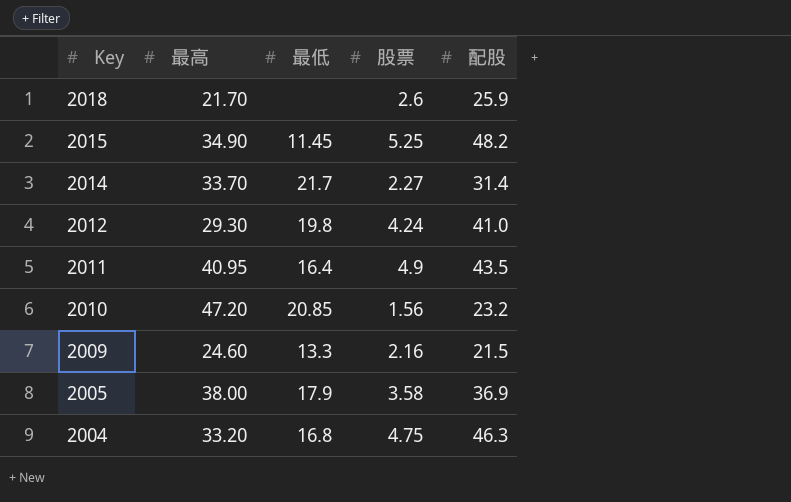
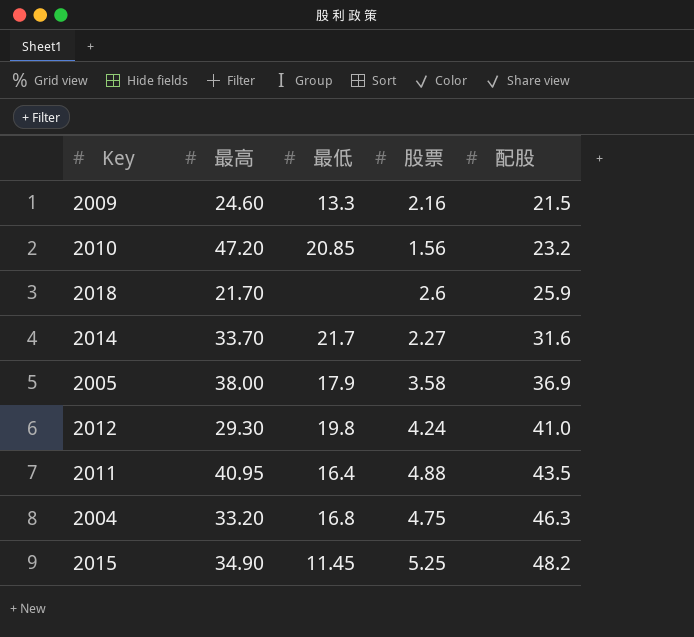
row order: Key descending -> 配股 ascending
2014 | 配股: 31.4 -> 31.6
2011 | 股票: 4.9 -> 4.88

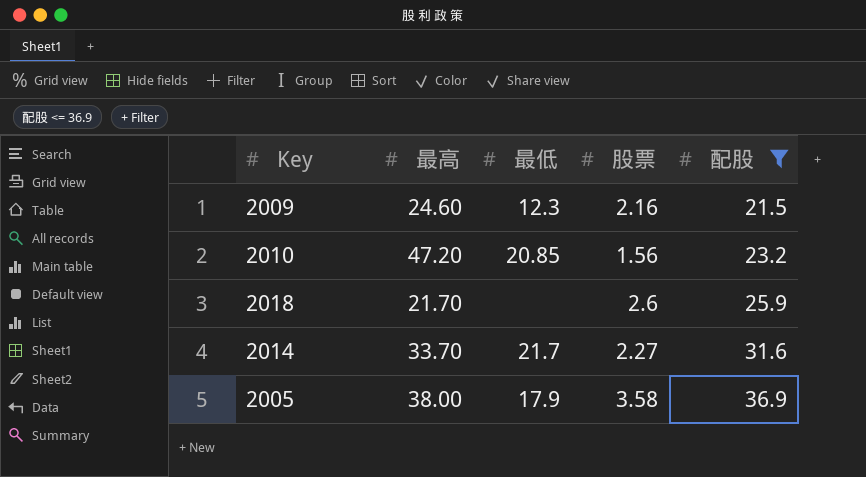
filter: none -> 配股 <= 36.9
2009 | 最低: 13.3 -> 12.3

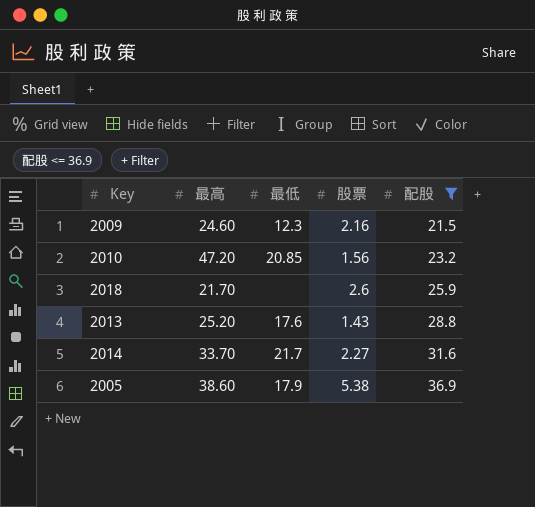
row 2013: none -> 25.20 | 17.6 | 1.43 | 28.8
2005 | 最高: 38.00 -> 38.60
2005 | 股票: 3.58 -> 5.38

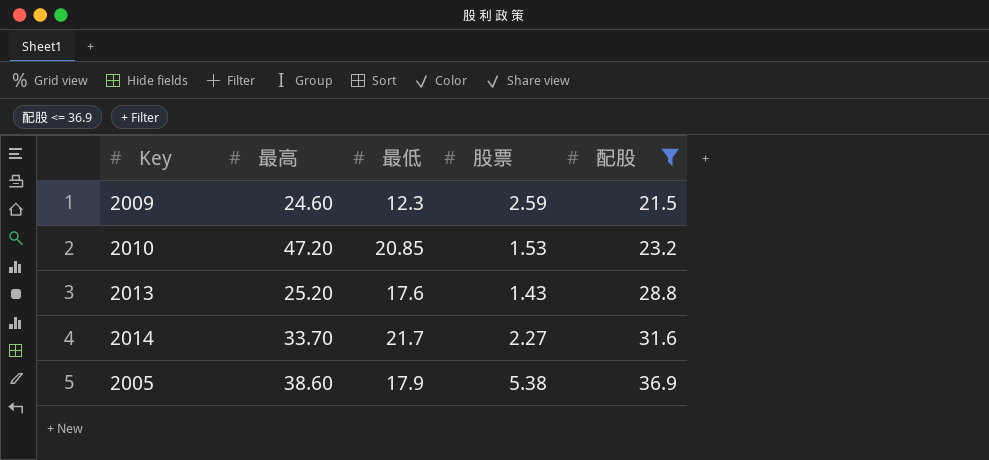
row 2018: 21.70 | none | 2.6 | 25.9 -> none
2009 | 股票: 2.16 -> 2.59
2010 | 股票: 1.56 -> 1.53

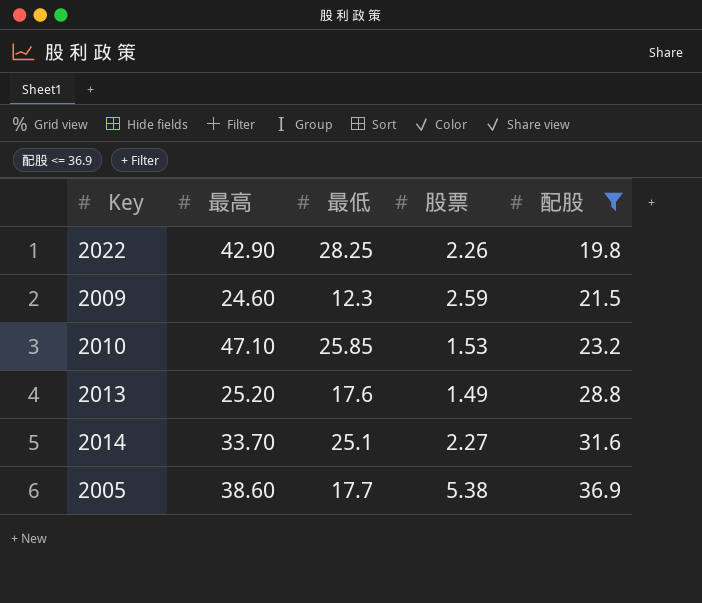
row 2022: none -> 42.90 | 28.25 | 2.26 | 19.8
2010 | 最高: 47.20 -> 47.10
2010 | 最低: 20.85 -> 25.85
2013 | 股票: 1.43 -> 1.49
2014 | 最低: 21.7 -> 25.1
2005 | 最低: 17.9 -> 17.7

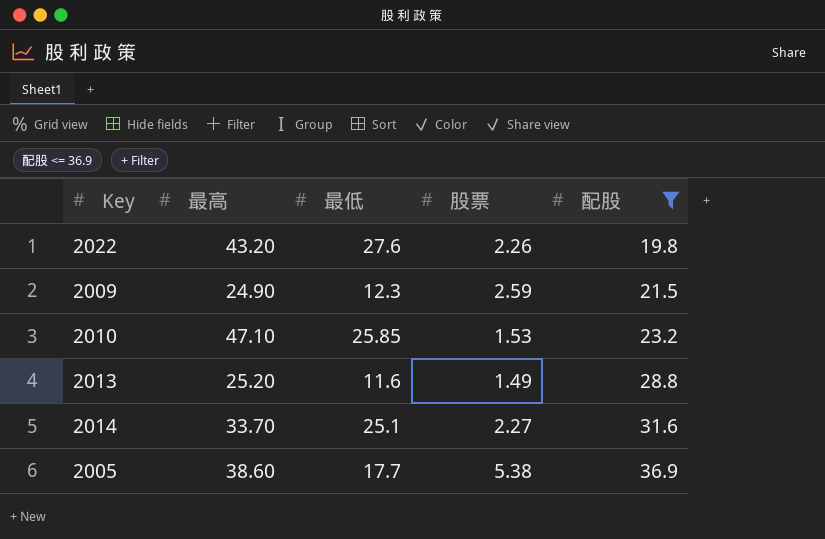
2022 | 最高: 42.90 -> 43.20
2022 | 最低: 28.25 -> 27.6
2009 | 最高: 24.60 -> 24.90
2013 | 最低: 17.6 -> 11.6

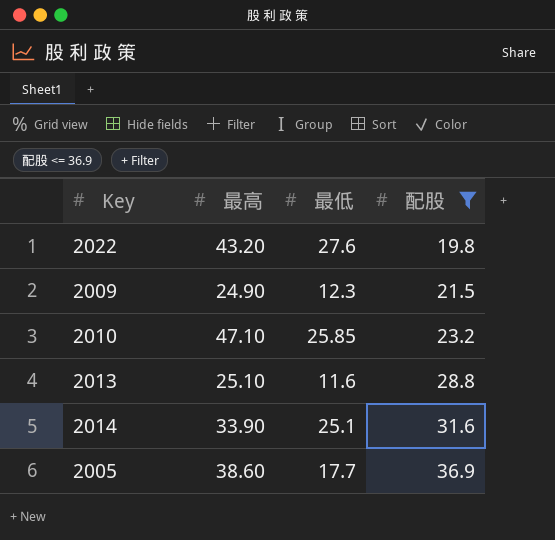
column 股票 | position: 4 -> none
2013 | 最高: 25.20 -> 25.10
2014 | 最高: 33.70 -> 33.90

